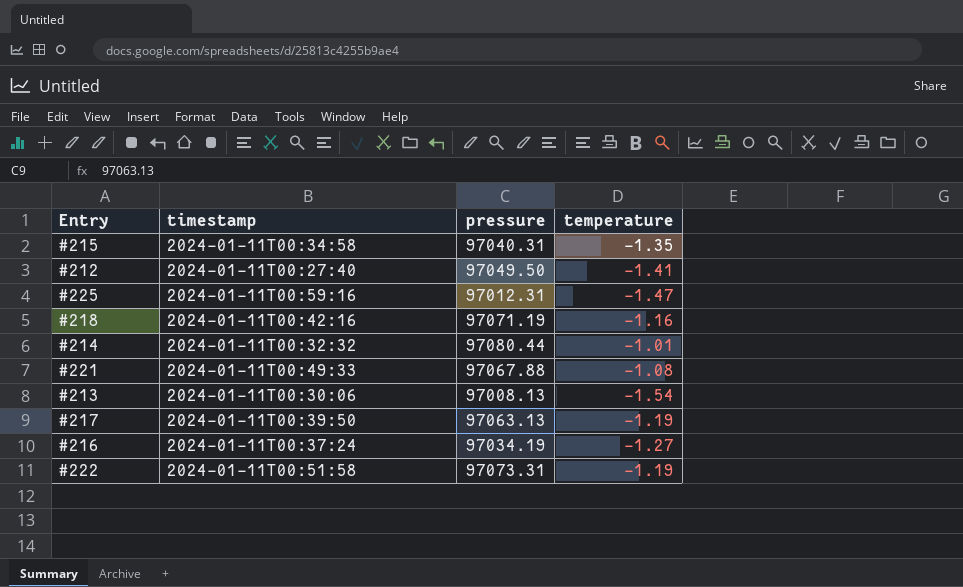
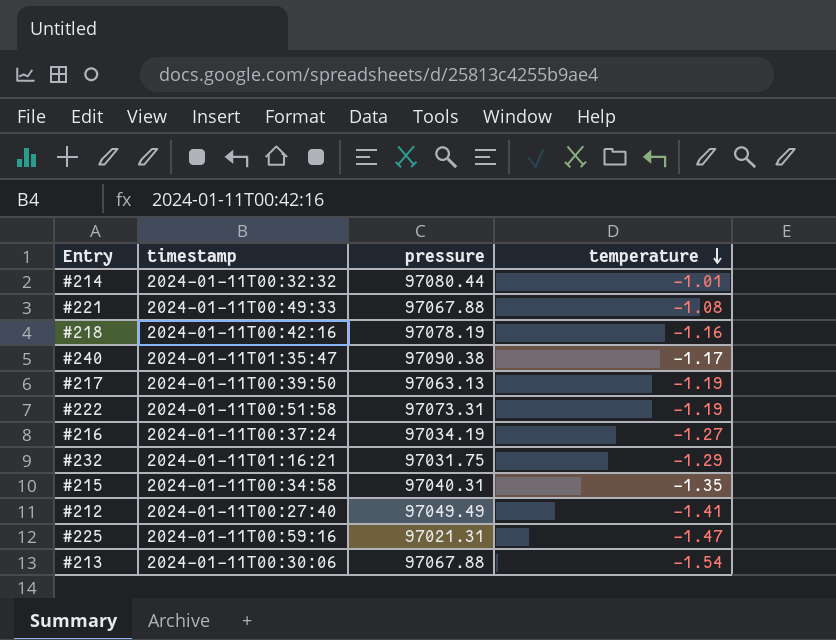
row order: none -> temperature descending
#218 | pressure: 97071.19 -> 97078.19
row #240: none -> 2024-01-11T01:35:47 | 97090.38 | -1.17
row #232: none -> 2024-01-11T01:16:21 | 97031.75 | -1.29
#212 | pressure: 97049.50 -> 97049.49
#225 | pressure: 97012.31 -> 97021.31
#213 | pressure: 97008.13 -> 97067.88

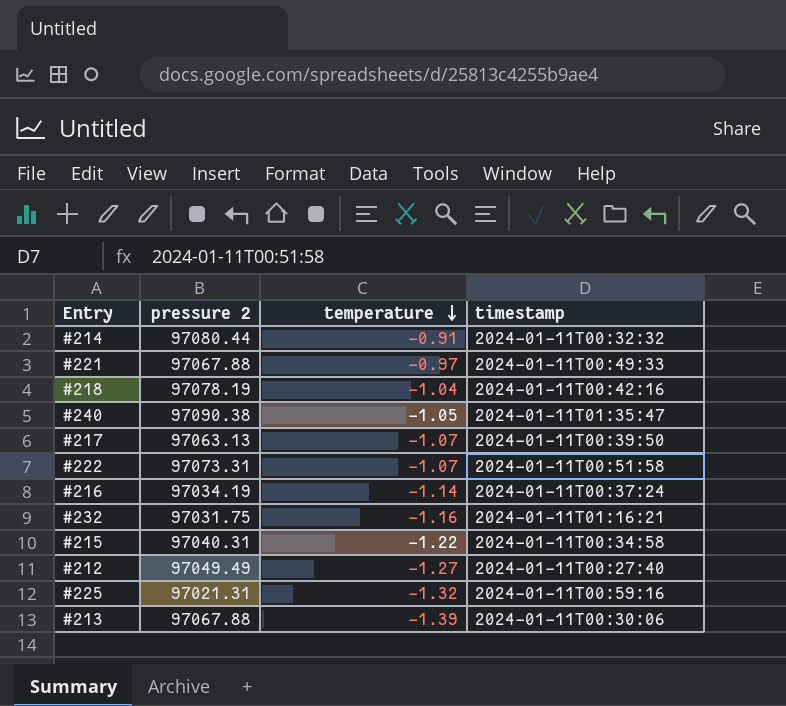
column name: pressure -> pressure 2
column timestamp | position: 2 -> 4
#214 | temperature: -1.01 -> -0.91
#221 | temperature: -1.08 -> -0.97
#218 | temperature: -1.16 -> -1.04
#240 | temperature: -1.17 -> -1.05
#217 | temperature: -1.19 -> -1.07
#222 | temperature: -1.19 -> -1.07
#216 | temperature: -1.27 -> -1.14
#232 | temperature: -1.29 -> -1.16
#215 | temperature: -1.35 -> -1.22
#212 | temperature: -1.41 -> -1.27
#225 | temperature: -1.47 -> -1.32
#213 | temperature: -1.54 -> -1.39

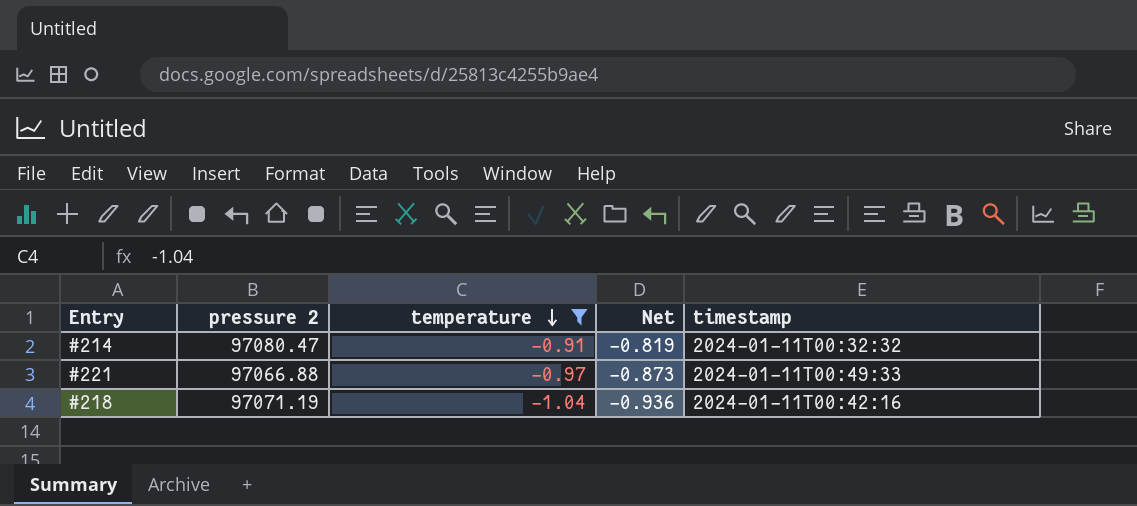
filter: none -> temperature >= -1.04
column Net | formula: none -> [temperature] * 0.9
#214 | pressure 2: 97080.44 -> 97080.47
#221 | pressure 2: 97067.88 -> 97066.88
#218 | pressure 2: 97078.19 -> 97071.19

